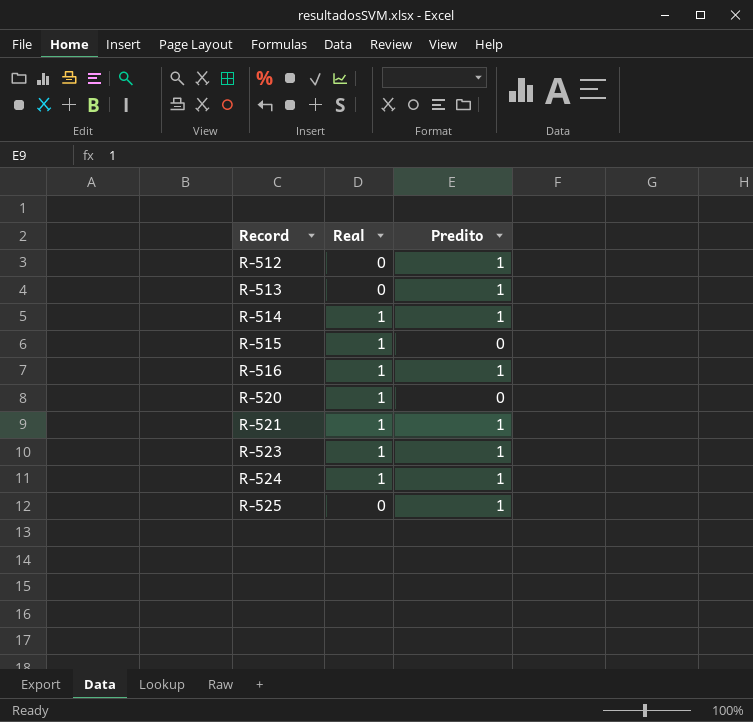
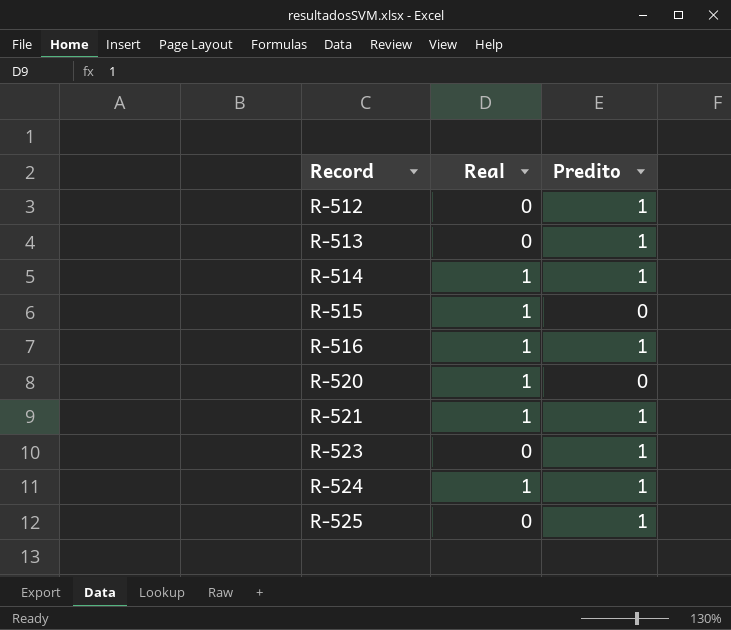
R-523 | Real: 1 -> 0

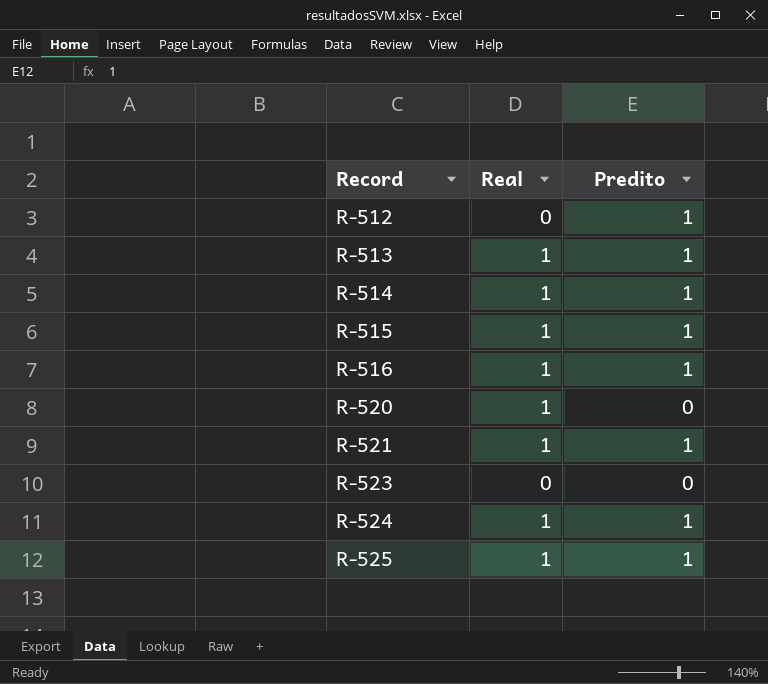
R-513 | Real: 0 -> 1
R-515 | Predito: 0 -> 1
R-523 | Predito: 1 -> 0
R-525 | Real: 0 -> 1

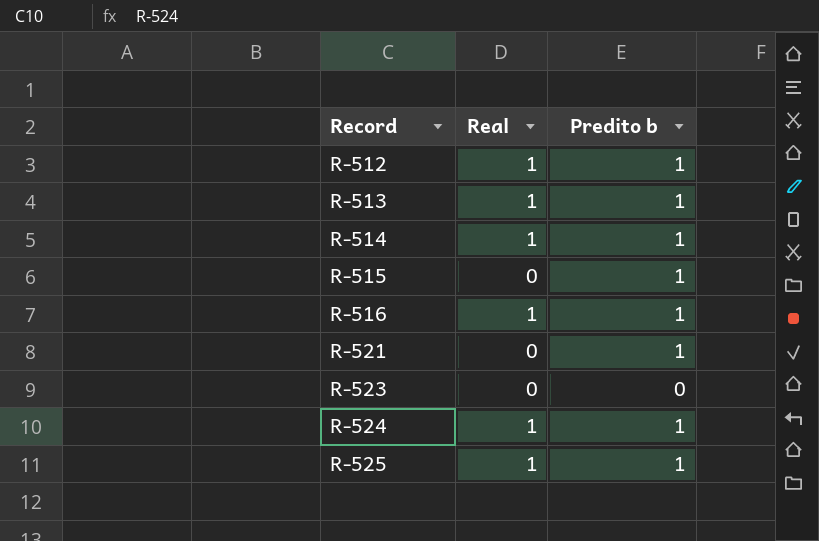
column name: Predito -> Predito b
row R-520: 1 | 0 -> none
R-512 | Real: 0 -> 1
R-515 | Real: 1 -> 0
R-521 | Real: 1 -> 0

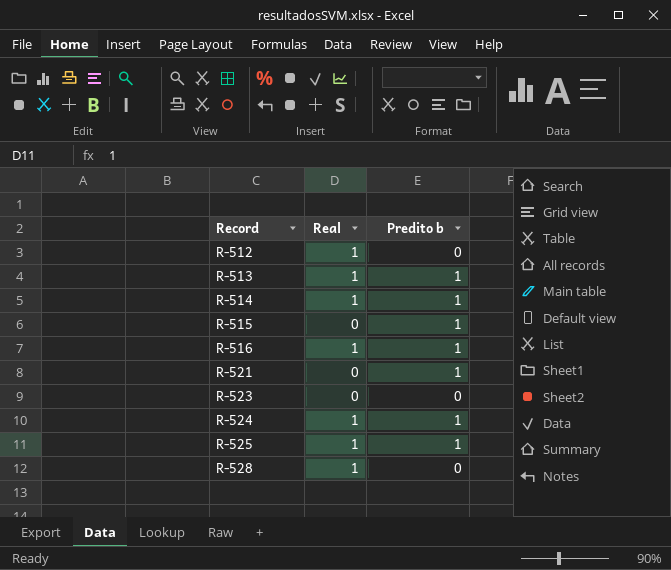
R-512 | Predito b: 1 -> 0
row R-528: none -> 1 | 0

